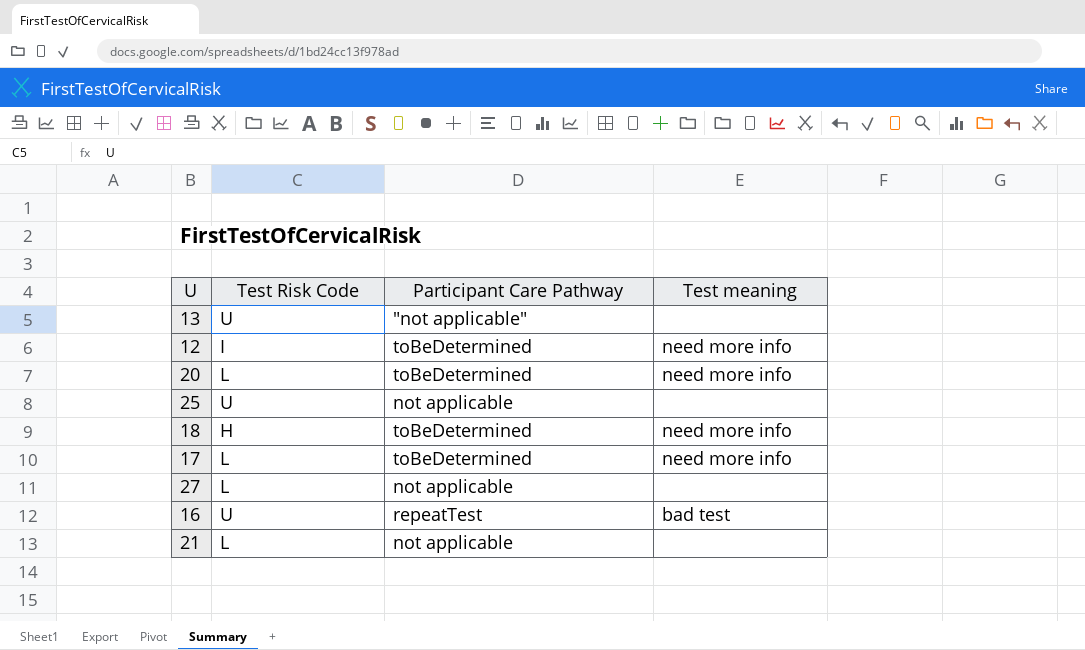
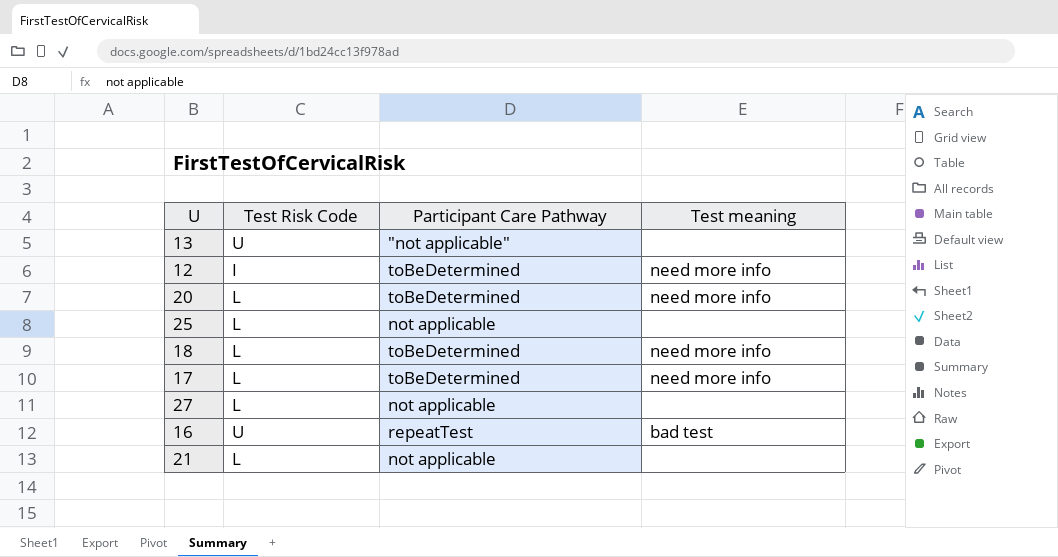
25 | Test Risk Code: U -> L
18 | Test Risk Code: H -> L

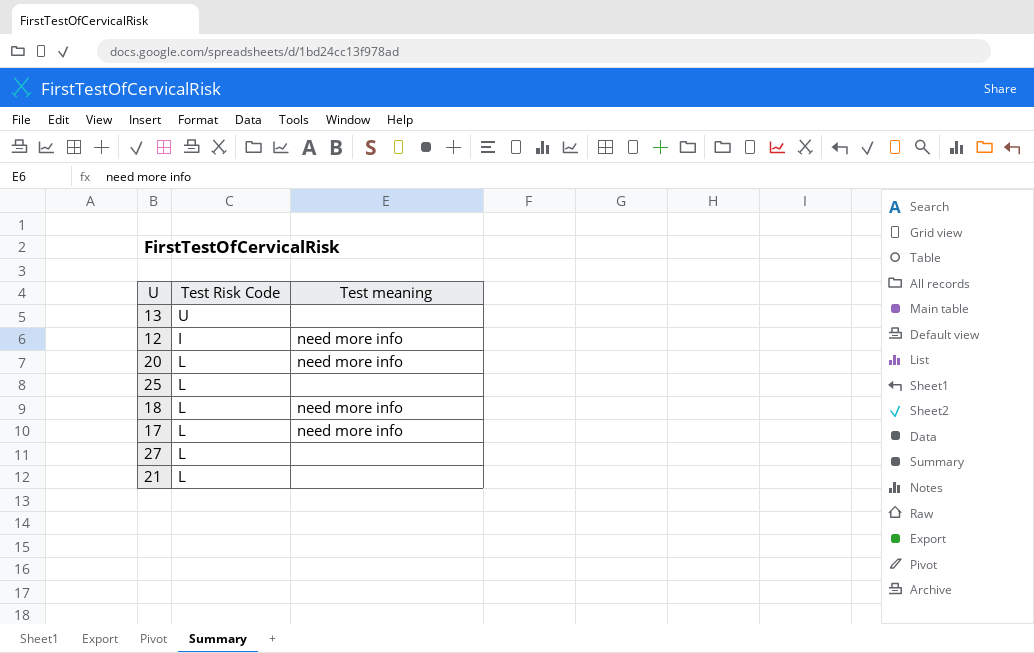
column Participant Care Pathway | position: 3 -> none
row 16: U | repeatTest | bad test -> none

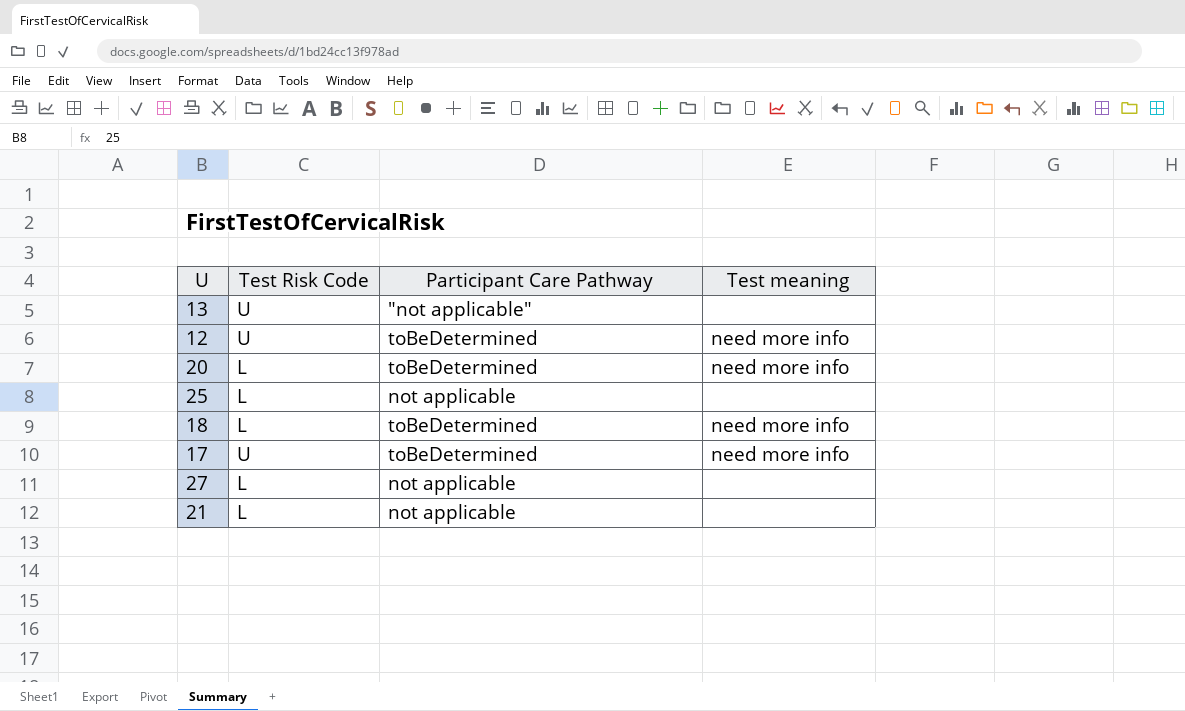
column Participant Care Pathway | position: none -> 3
12 | Test Risk Code: I -> U
17 | Test Risk Code: L -> U

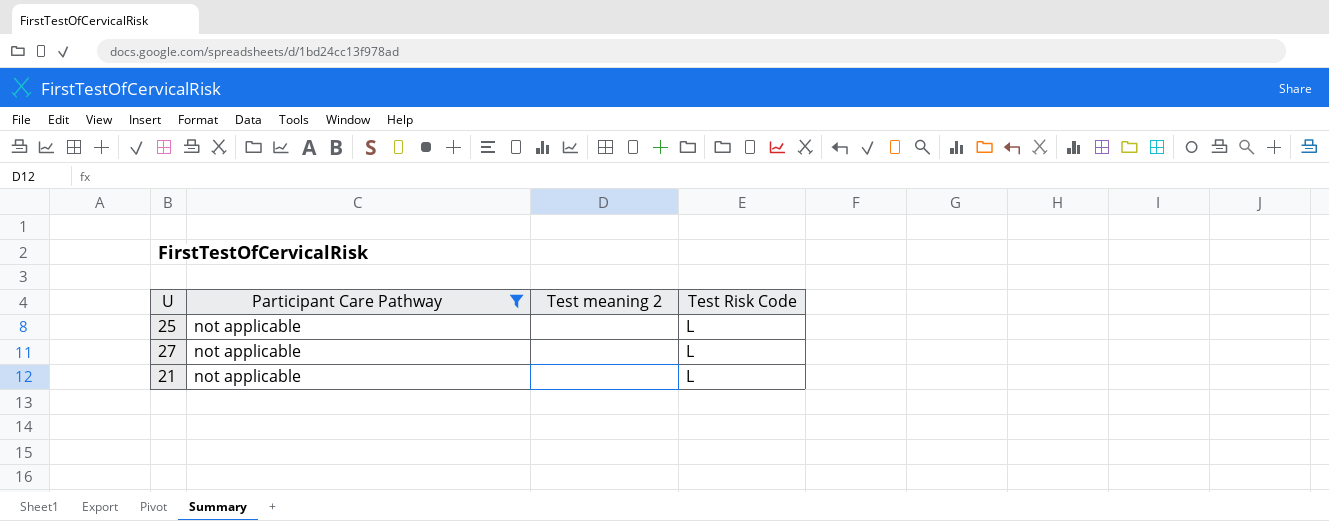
filter: none -> Participant Care Pathway = not applicable
column name: Test meaning -> Test meaning 2
column Test Risk Code | position: 2 -> 4

